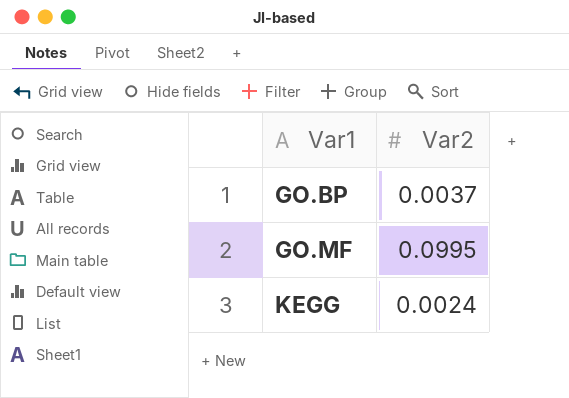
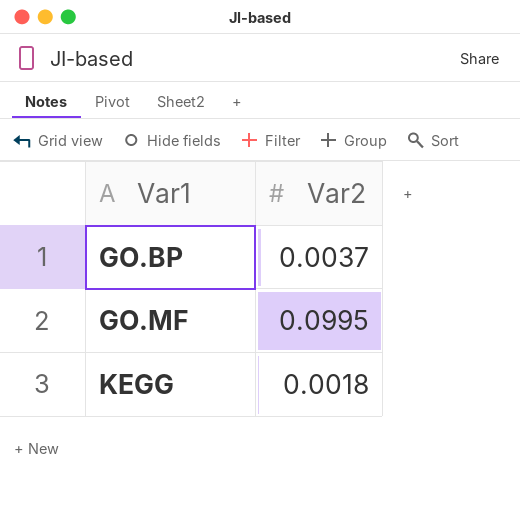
KEGG | Var2: 0.0024 -> 0.0018

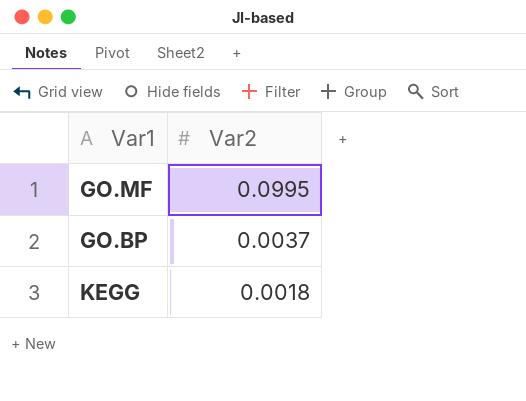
row order: Var1 ascending -> Var2 descending

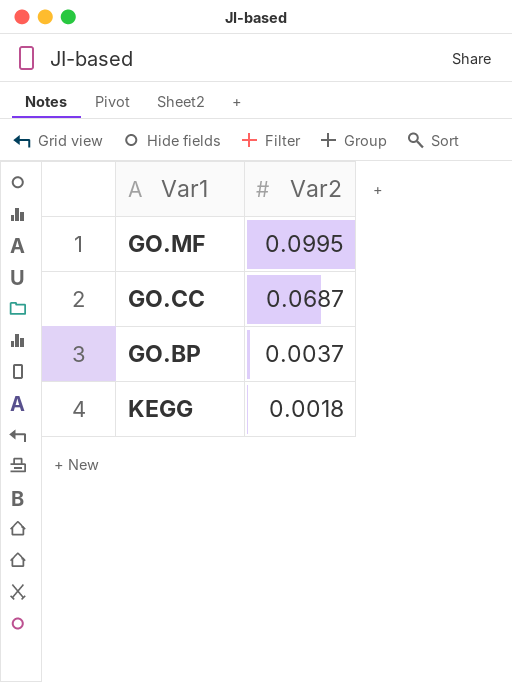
row GO.CC: none -> 0.0687

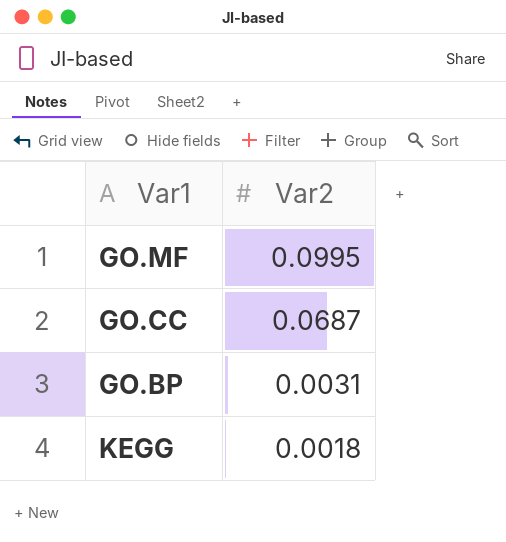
GO.BP | Var2: 0.0037 -> 0.0031

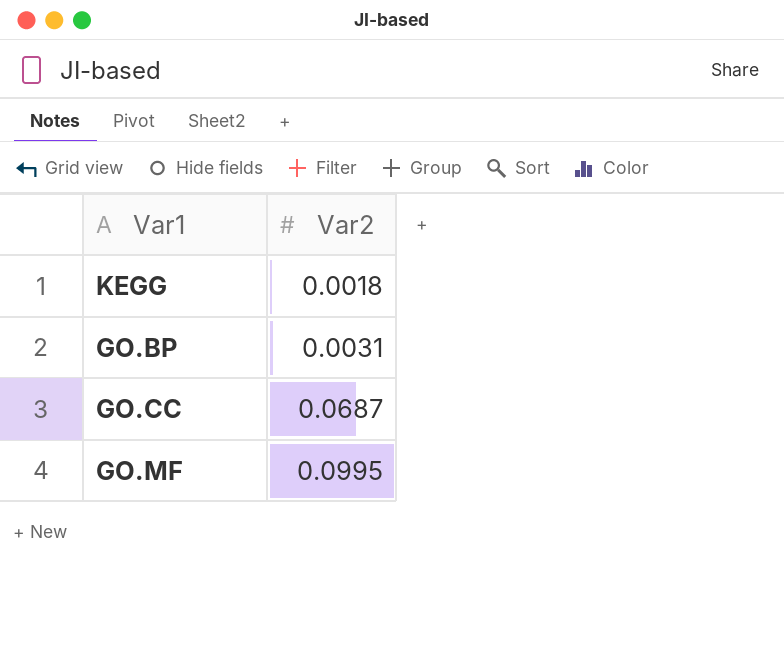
row order: Var2 descending -> Var2 ascending

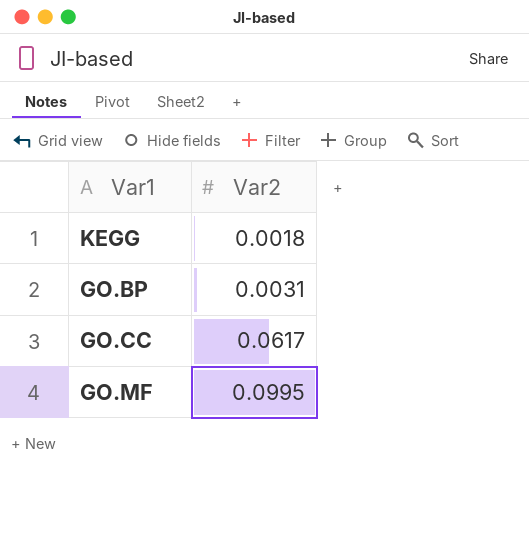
GO.CC | Var2: 0.0687 -> 0.0617

